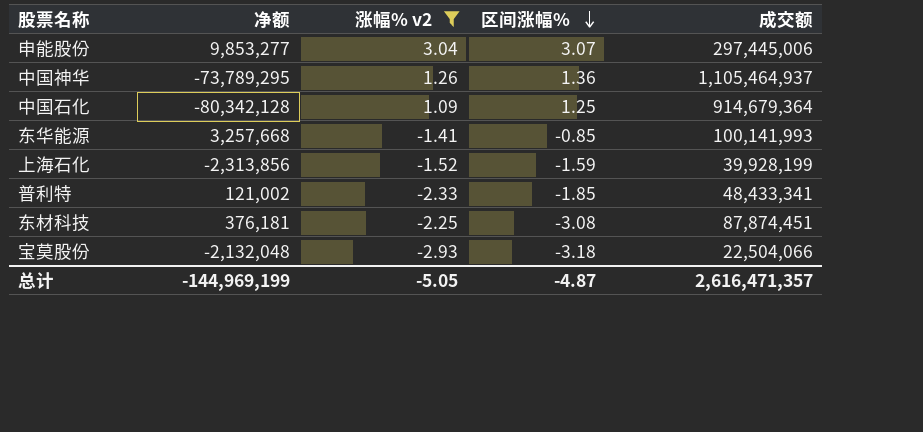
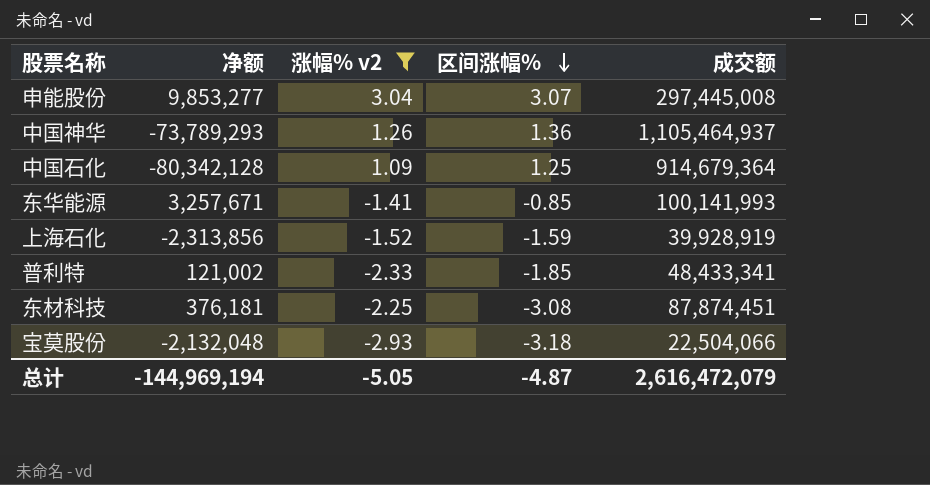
申能股份 | 成交额: 297,445,006 -> 297,445,008
中国神华 | 净额: -73,789,295 -> -73,789,293
东华能源 | 净额: 3,257,668 -> 3,257,671
上海石化 | 成交额: 39,928,199 -> 39,928,919
总计 | 净额: -144,969,199 -> -144,969,194
总计 | 成交额: 2,616,471,357 -> 2,616,472,079

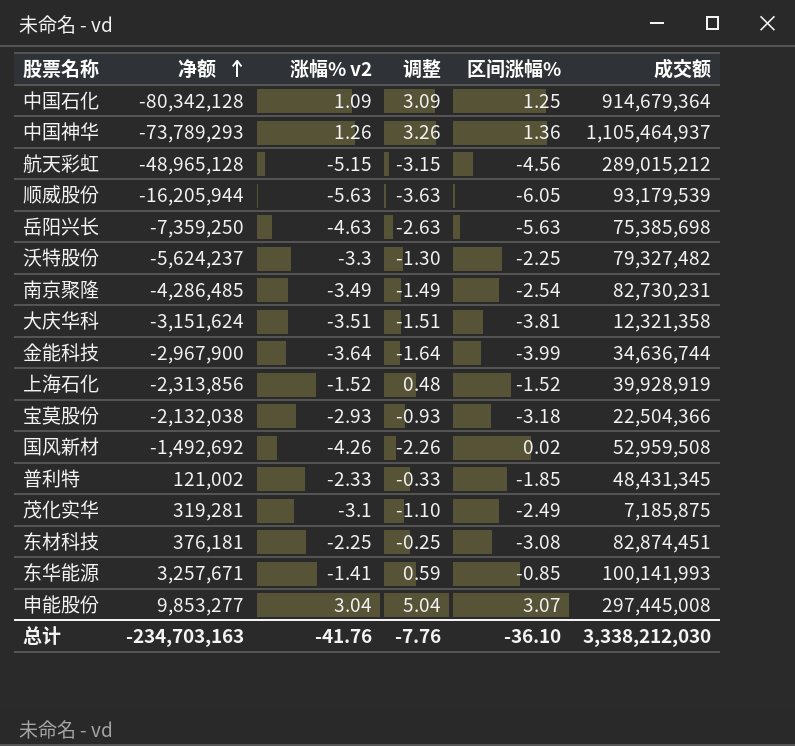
filter: 涨幅% v2 >= -2.93 -> none
row order: 区间涨幅% descending -> 净额 ascending
column 调整 | formula: none -> [涨幅% v2] + 2
上海石化 | 区间涨幅%: -1.59 -> -1.52
宝莫股份 | 净额: -2,132,048 -> -2,132,038
宝莫股份 | 成交额: 22,504,066 -> 22,504,366
普利特 | 成交额: 48,433,341 -> 48,431,345
东材科技 | 成交额: 87,874,451 -> 82,874,451
总计 | 净额: -144,969,194 -> -234,703,163
总计 | 涨幅% v2: -5.05 -> -41.76
总计 | 区间涨幅%: -4.87 -> -36.10
总计 | 成交额: 2,616,472,079 -> 3,338,212,030

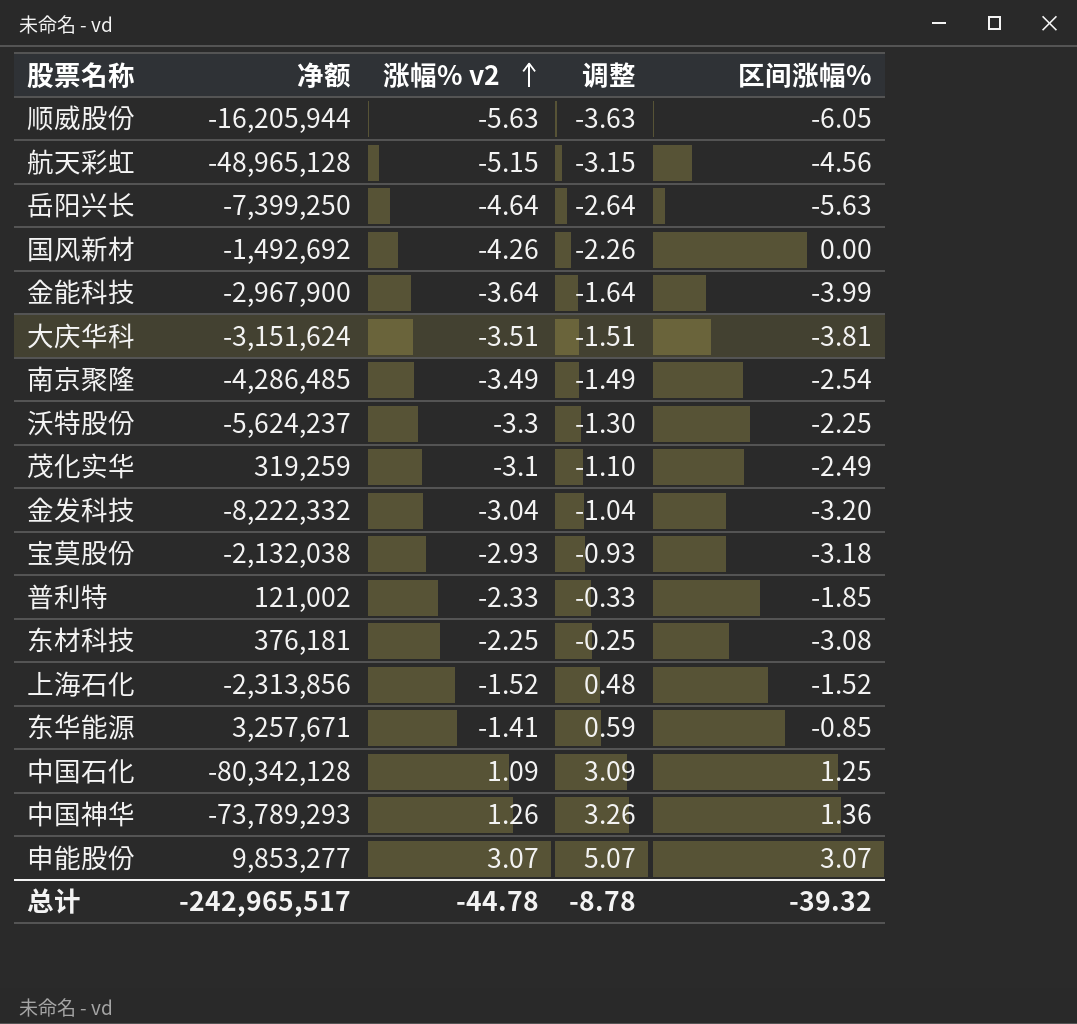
row order: 净额 ascending -> 涨幅% v2 ascending
column 成交额 | position: 6 -> none
岳阳兴长 | 净额: -7,359,250 -> -7,399,250
岳阳兴长 | 涨幅% v2: -4.63 -> -4.64
岳阳兴长 | 调整: -2.63 -> -2.64
国风新材 | 区间涨幅%: 0.02 -> 0.00
茂化实华 | 净额: 319,281 -> 319,259
row 金发科技: none -> -8,222,332 | -3.04 | -1.04 | -3.20
申能股份 | 涨幅% v2: 3.04 -> 3.07
申能股份 | 调整: 5.04 -> 5.07
总计 | 净额: -234,703,163 -> -242,965,517
总计 | 涨幅% v2: -41.76 -> -44.78
总计 | 调整: -7.76 -> -8.78
总计 | 区间涨幅%: -36.10 -> -39.32

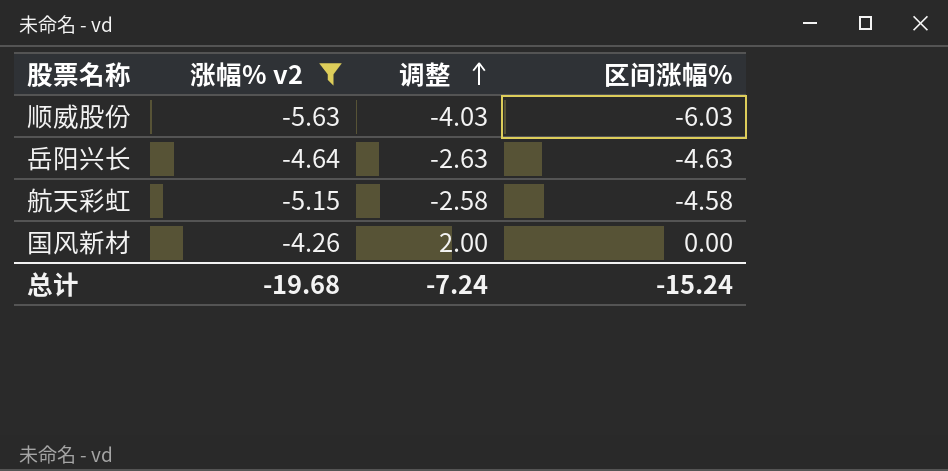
filter: none -> 涨幅% v2 <= -4.26
row order: 涨幅% v2 ascending -> 调整 ascending
column 净额 | position: 2 -> none
column 调整 | formula: [涨幅% v2] + 2 -> [区间涨幅%] + 2
顺威股份 | 区间涨幅%: -6.05 -> -6.03
岳阳兴长 | 区间涨幅%: -5.63 -> -4.63
航天彩虹 | 区间涨幅%: -4.56 -> -4.58
总计 | 涨幅% v2: -44.78 -> -19.68
总计 | 调整: -8.78 -> -7.24
总计 | 区间涨幅%: -39.32 -> -15.24

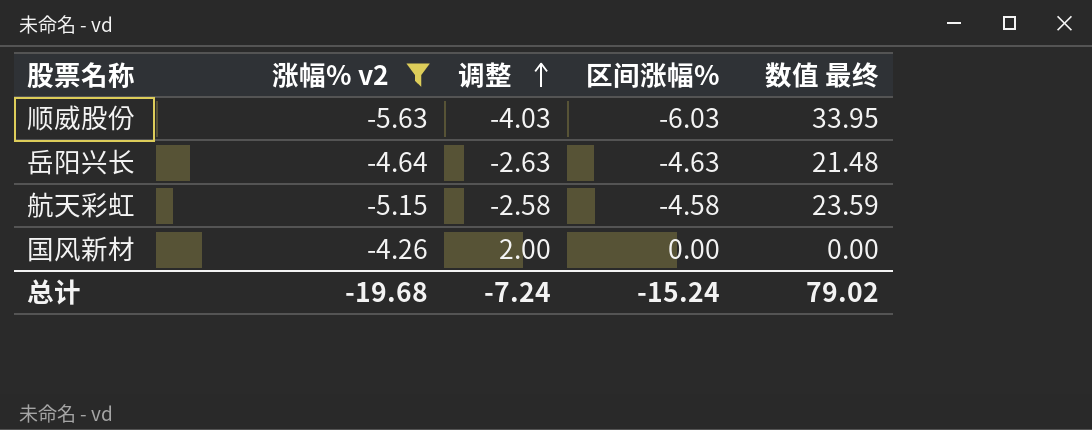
column 数值 最终 | formula: none -> [涨幅% v2] * [区间涨幅%]

